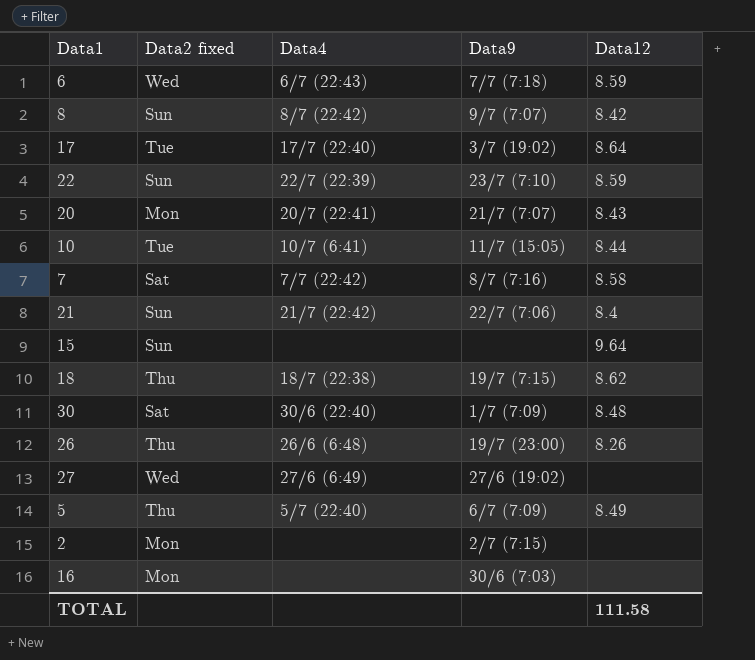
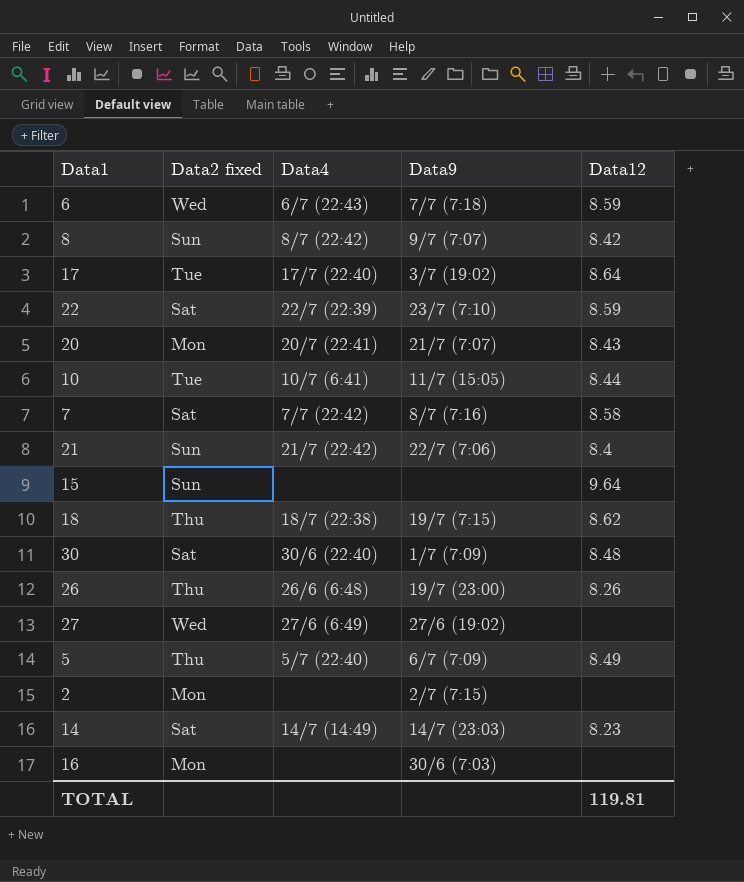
22 | Data2 fixed: Sun -> Sat
row 14: none -> Sat | 14/7 (14:49) | 14/7 (23:03) | 8.23
TOTAL | Data12: 111.58 -> 119.81

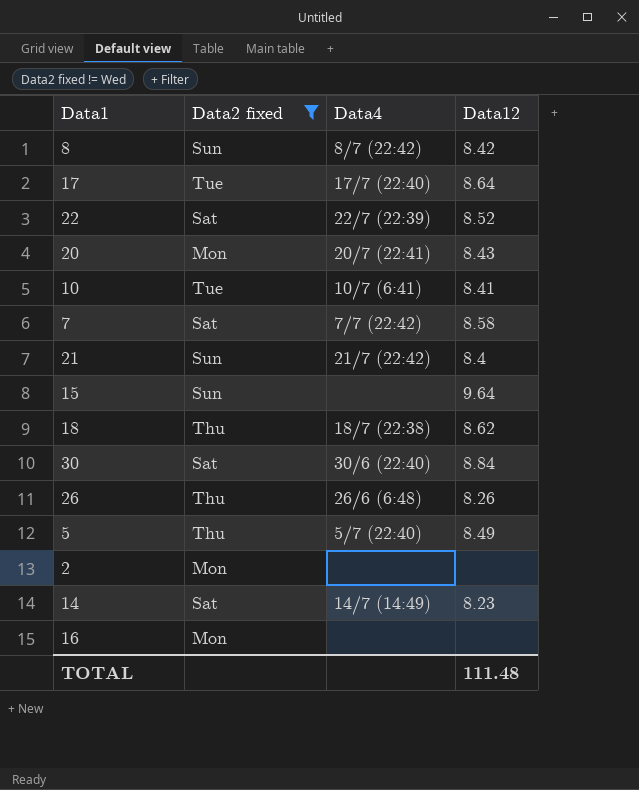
filter: none -> Data2 fixed != Wed
column Data9 | position: 4 -> none
22 | Data12: 8.59 -> 8.52
10 | Data12: 8.44 -> 8.41
30 | Data12: 8.48 -> 8.84
TOTAL | Data12: 119.81 -> 111.48

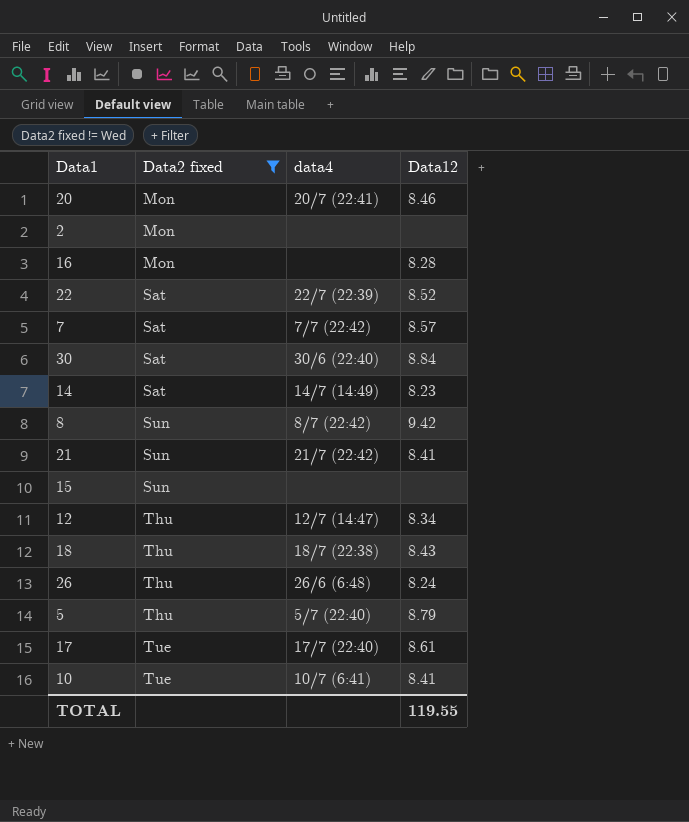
row order: none -> Data2 fixed ascending
column name: Data4 -> data4
20 | Data12: 8.43 -> 8.46
16 | Data12: none -> 8.28
7 | Data12: 8.58 -> 8.57
8 | Data12: 8.42 -> 9.42
21 | Data12: 8.4 -> 8.41
15 | Data12: 9.64 -> none
row 12: none -> Thu | 12/7 (14:47) | 8.34
18 | Data12: 8.62 -> 8.43
26 | Data12: 8.26 -> 8.24
5 | Data12: 8.49 -> 8.79
17 | Data12: 8.64 -> 8.61
TOTAL | Data12: 111.48 -> 119.55

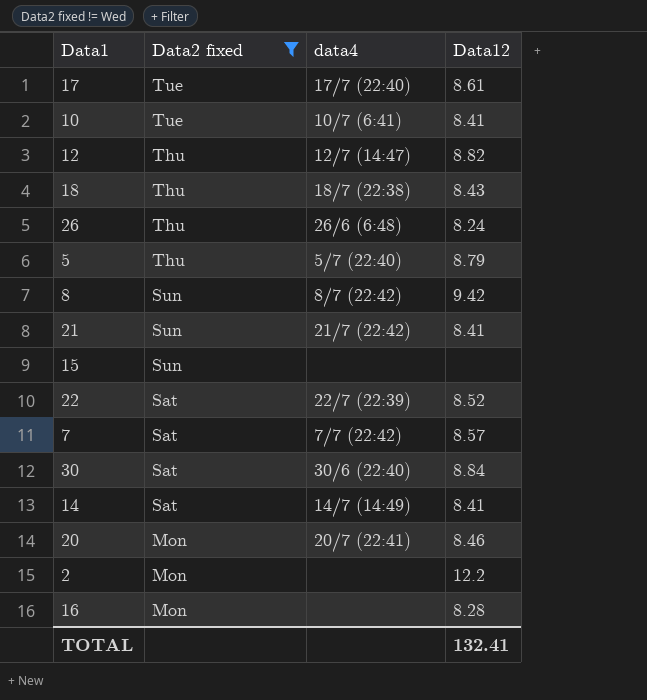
row order: Data2 fixed ascending -> Data2 fixed descending
12 | Data12: 8.34 -> 8.82
14 | Data12: 8.23 -> 8.41
2 | Data12: none -> 12.2
TOTAL | Data12: 119.55 -> 132.41

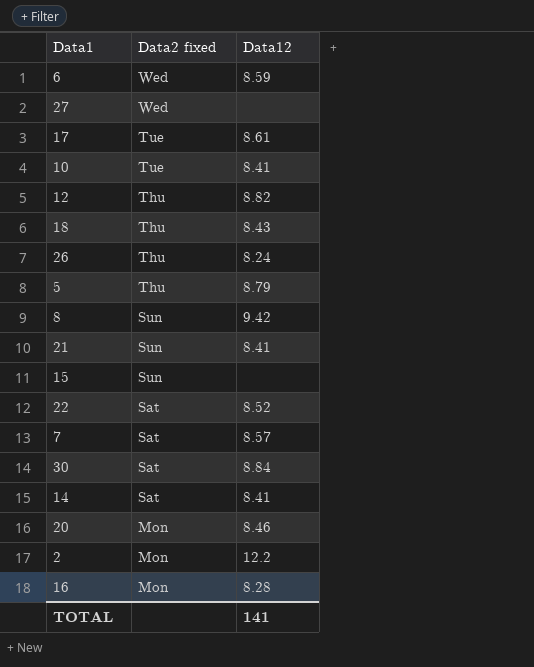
filter: Data2 fixed != Wed -> none
column data4 | position: 3 -> none
TOTAL | Data12: 132.41 -> 141

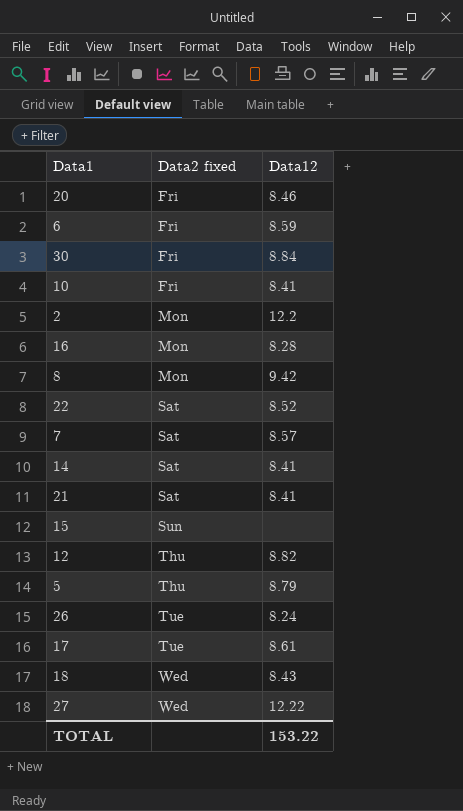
row order: Data2 fixed descending -> Data2 fixed ascending
20 | Data2 fixed: Mon -> Fri
6 | Data2 fixed: Wed -> Fri
30 | Data2 fixed: Sat -> Fri
10 | Data2 fixed: Tue -> Fri
8 | Data2 fixed: Sun -> Mon
21 | Data2 fixed: Sun -> Sat
26 | Data2 fixed: Thu -> Tue
18 | Data2 fixed: Thu -> Wed
27 | Data12: none -> 12.22
TOTAL | Data12: 141 -> 153.22

